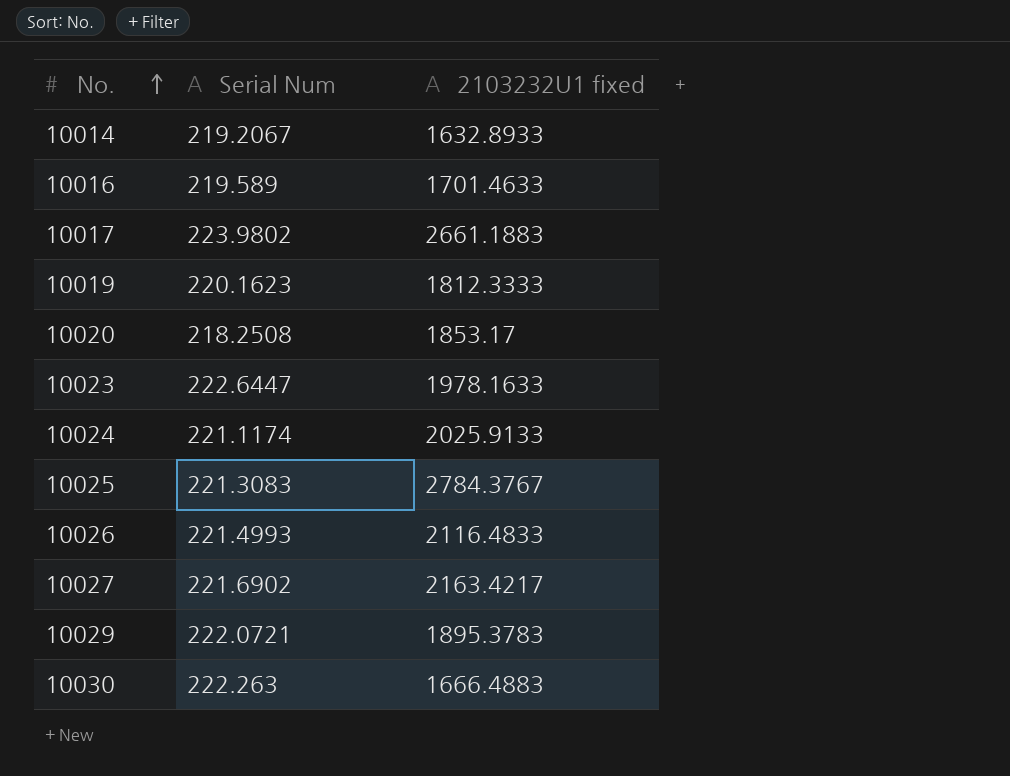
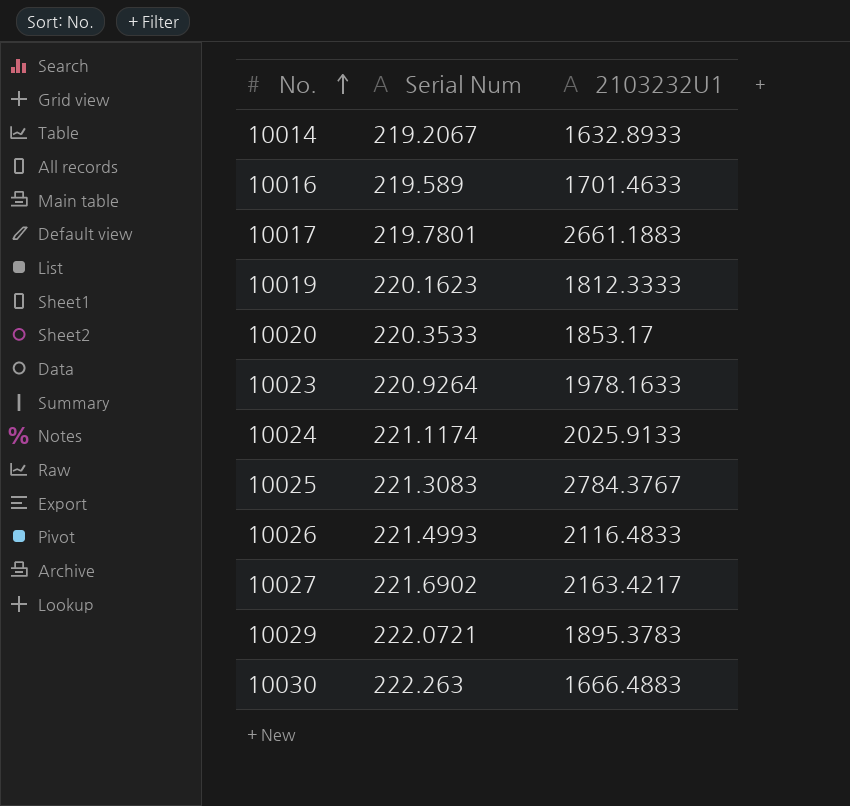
column name: 2103232U1 fixed -> 2103232U1
10017 | Serial Num: 223.9802 -> 219.7801
10020 | Serial Num: 218.2508 -> 220.3533
10023 | Serial Num: 222.6447 -> 220.9264

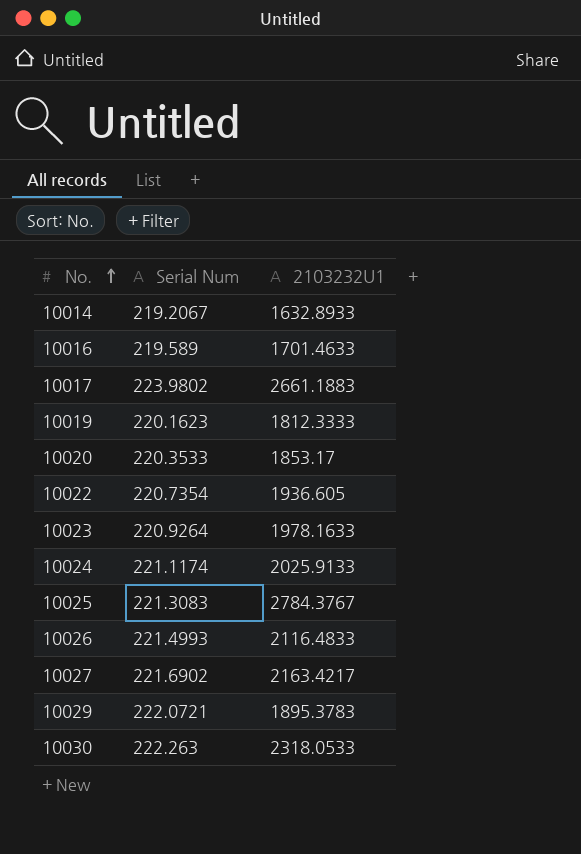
10017 | Serial Num: 219.7801 -> 223.9802
row 10022: none -> 220.7354 | 1936.605
10030 | 2103232U1: 1666.4883 -> 2318.0533

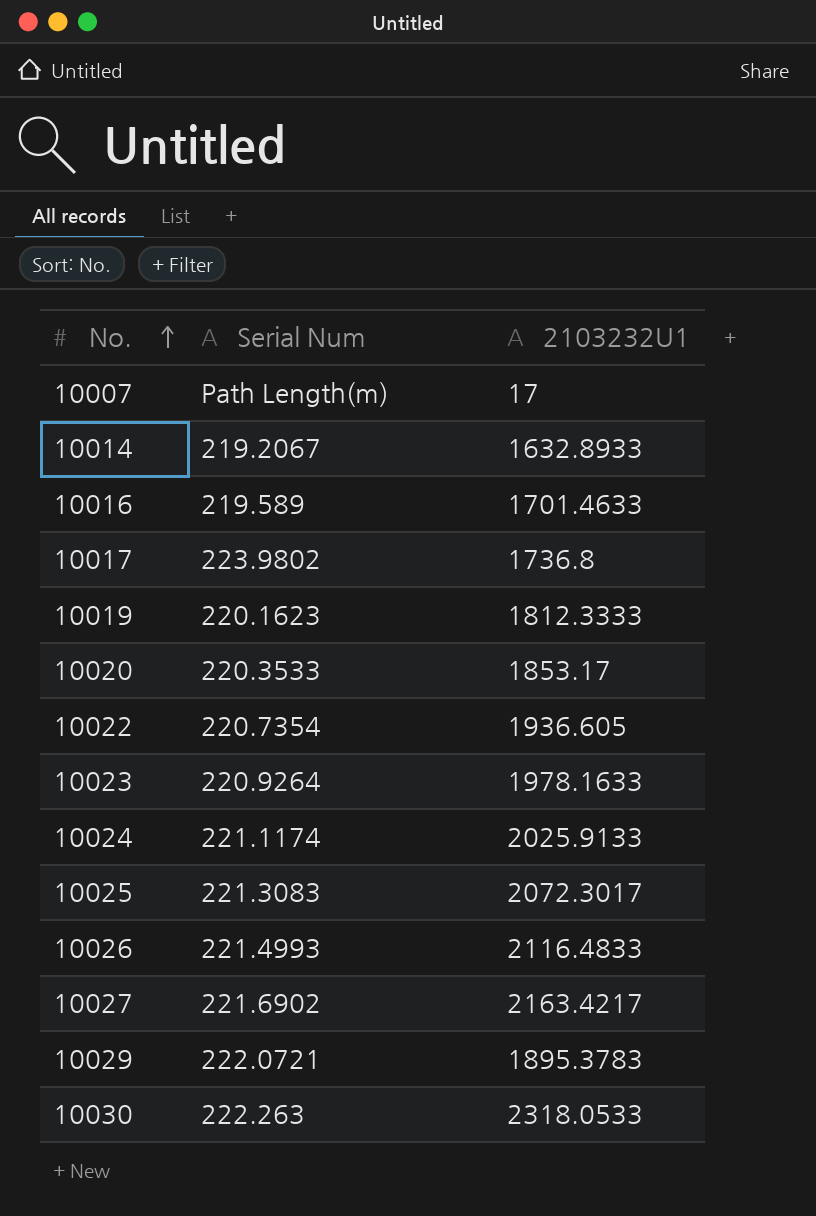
row 10007: none -> Path Length(m) | 17
10017 | 2103232U1: 2661.1883 -> 1736.8
10025 | 2103232U1: 2784.3767 -> 2072.3017

